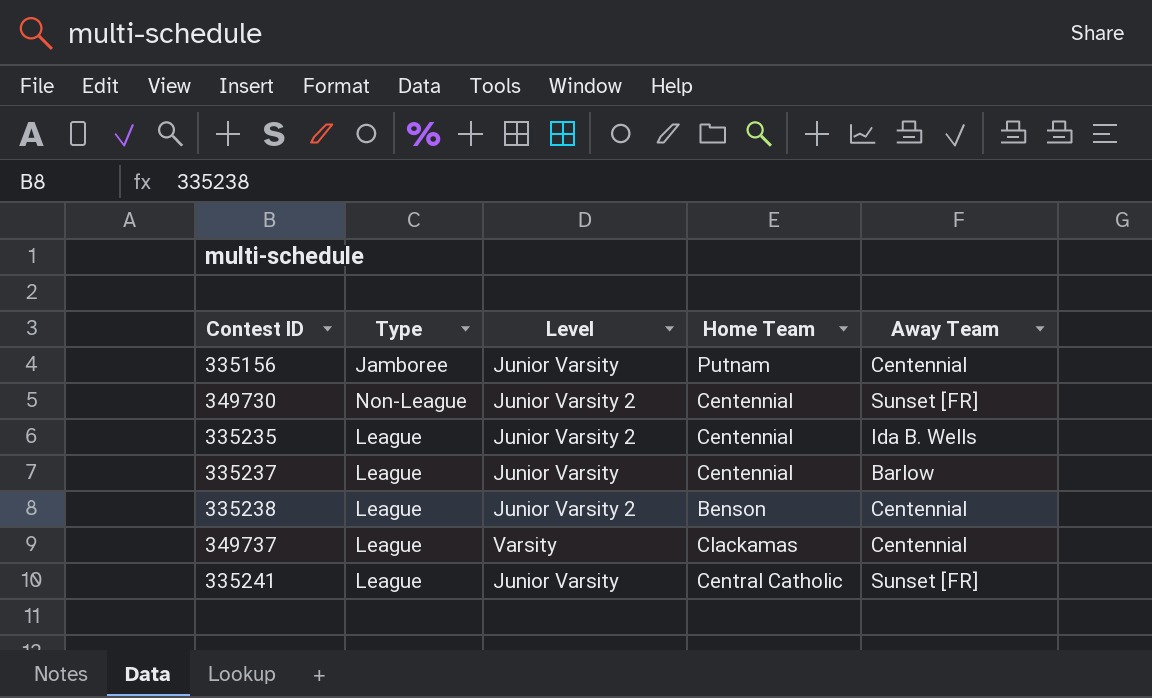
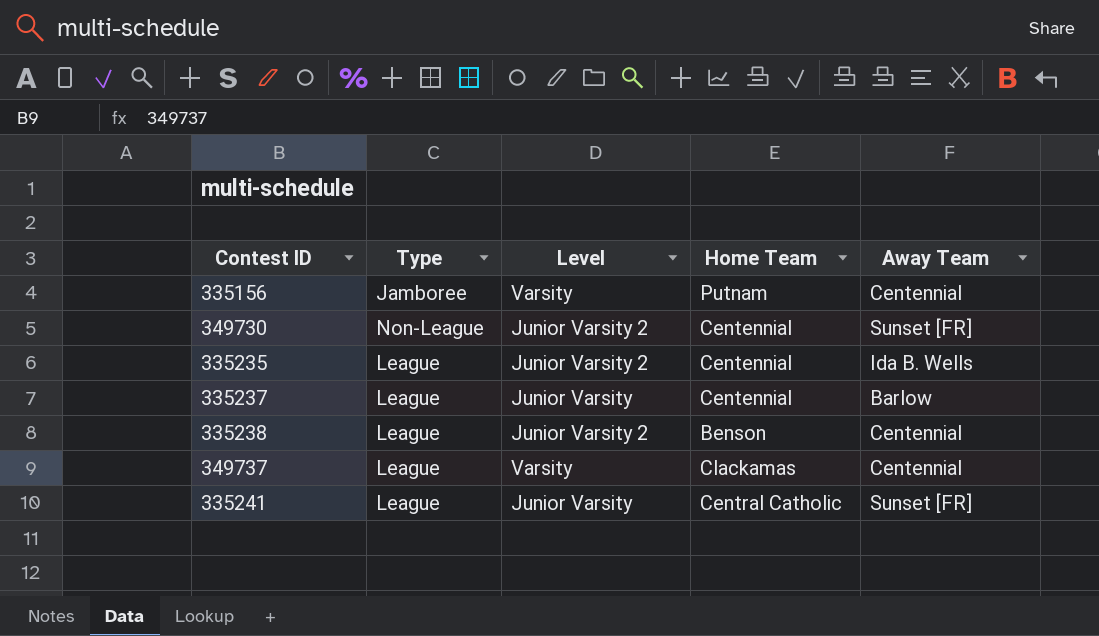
335156 | Level: Junior Varsity -> Varsity

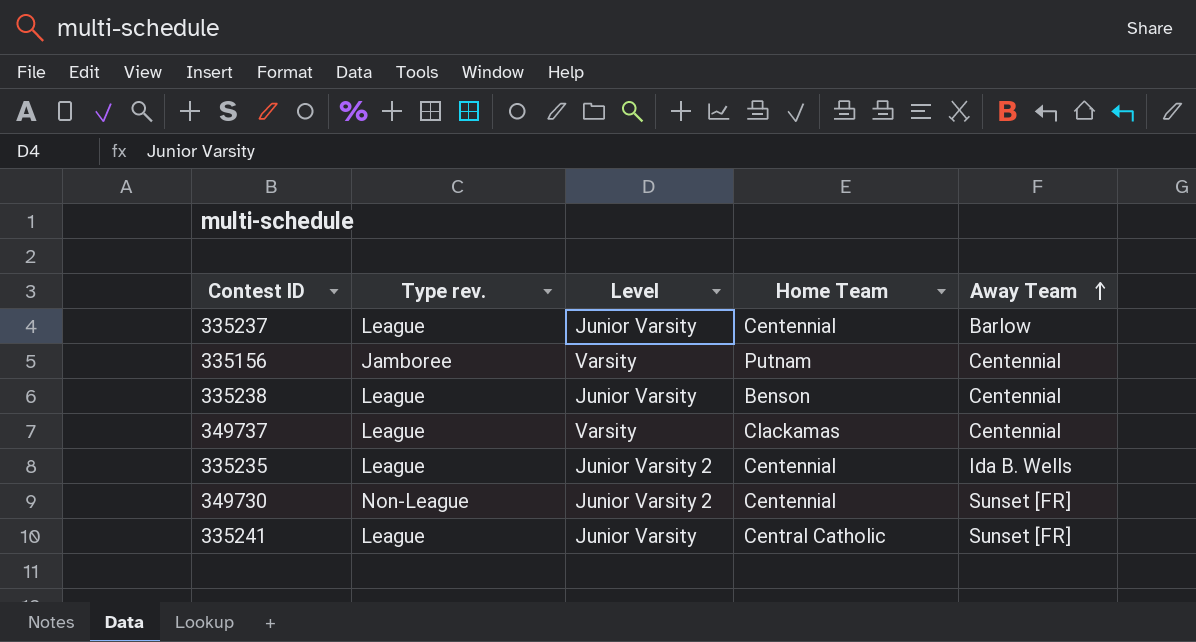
row order: none -> Away Team ascending
column name: Type -> Type rev.
335238 | Level: Junior Varsity 2 -> Junior Varsity

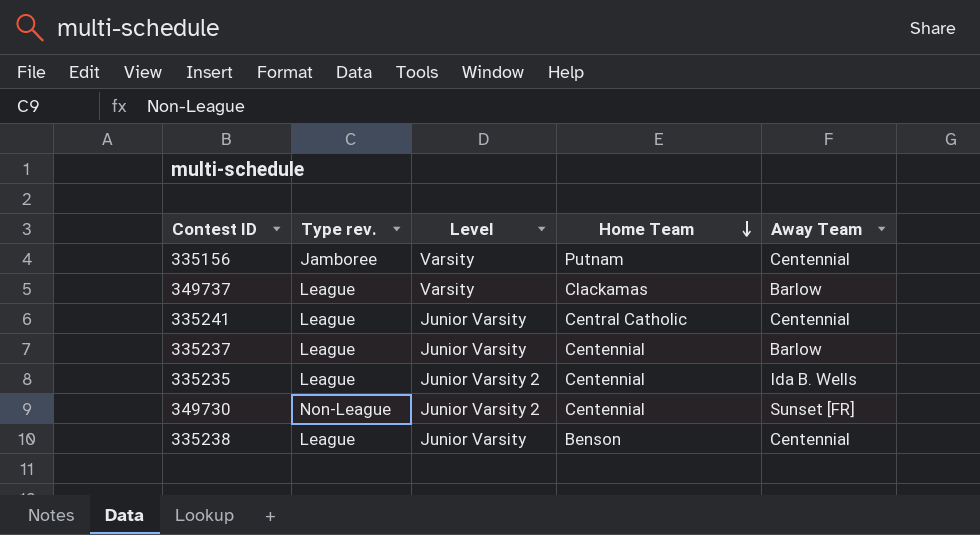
row order: Away Team ascending -> Home Team descending
349737 | Away Team: Centennial -> Barlow
335241 | Away Team: Sunset [FR] -> Centennial

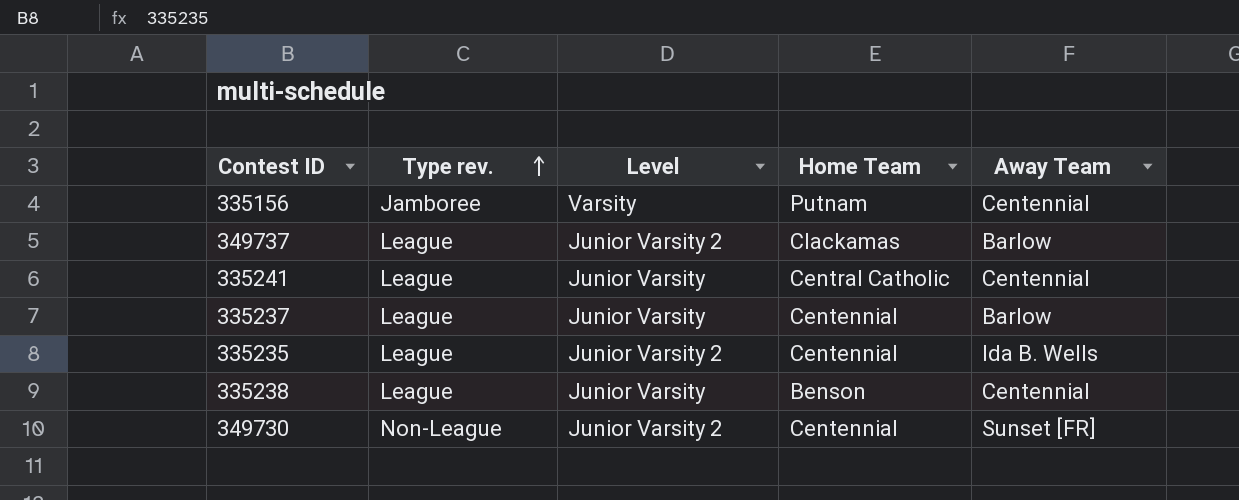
row order: Home Team descending -> Type rev. ascending
349737 | Level: Varsity -> Junior Varsity 2

